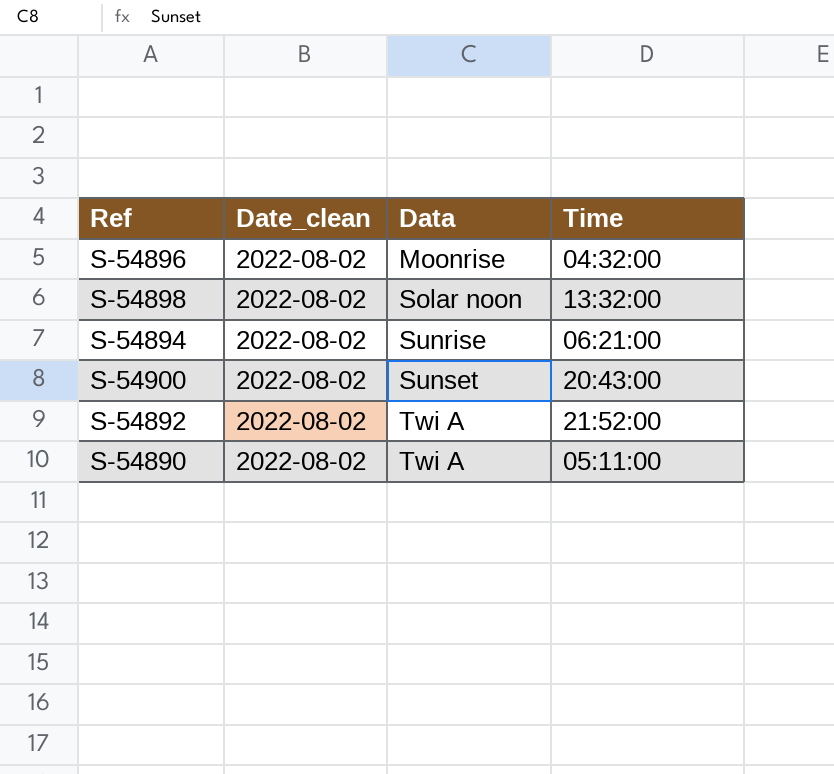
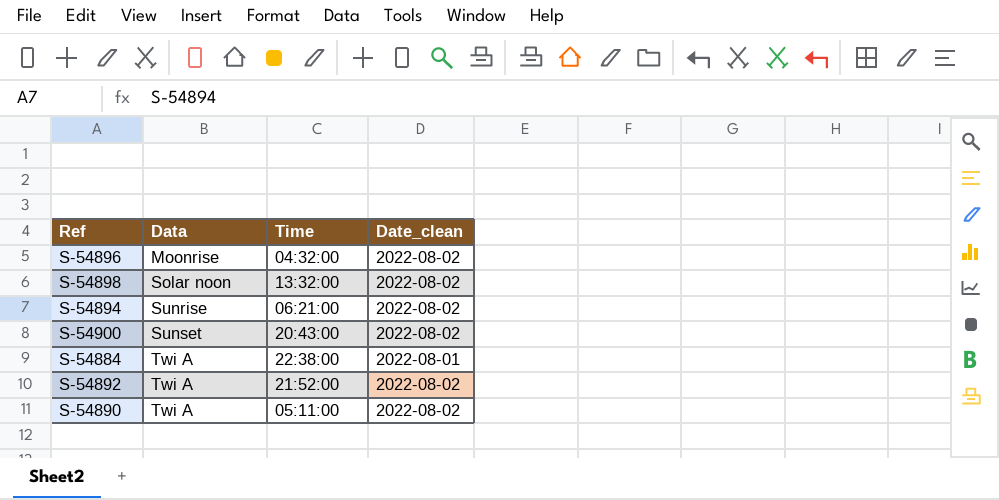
column Date_clean | position: 2 -> 4
row S-54884: none -> Twi A | 22:38:00 | 2022-08-01

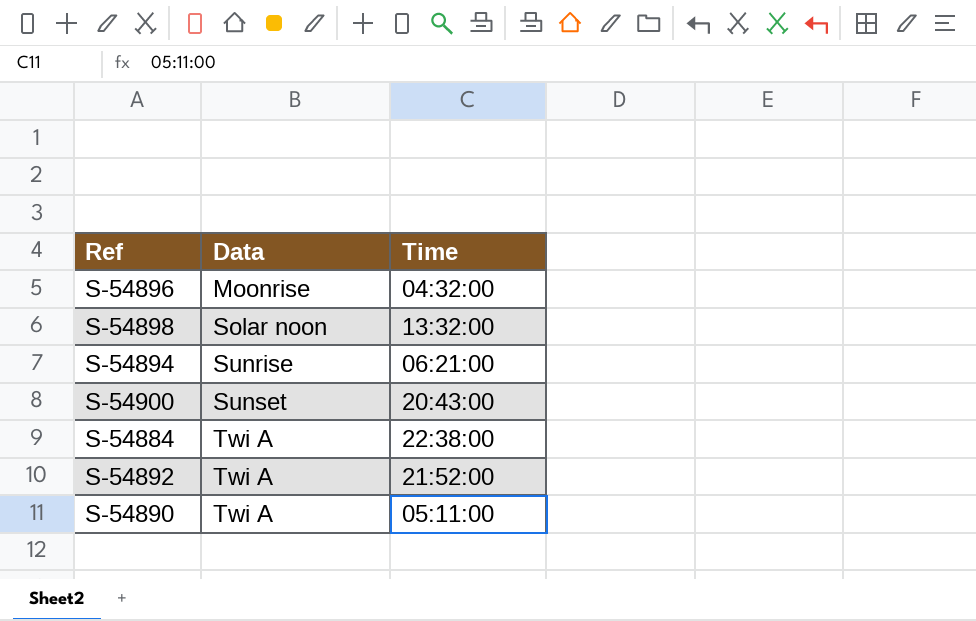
column Date_clean | position: 4 -> none

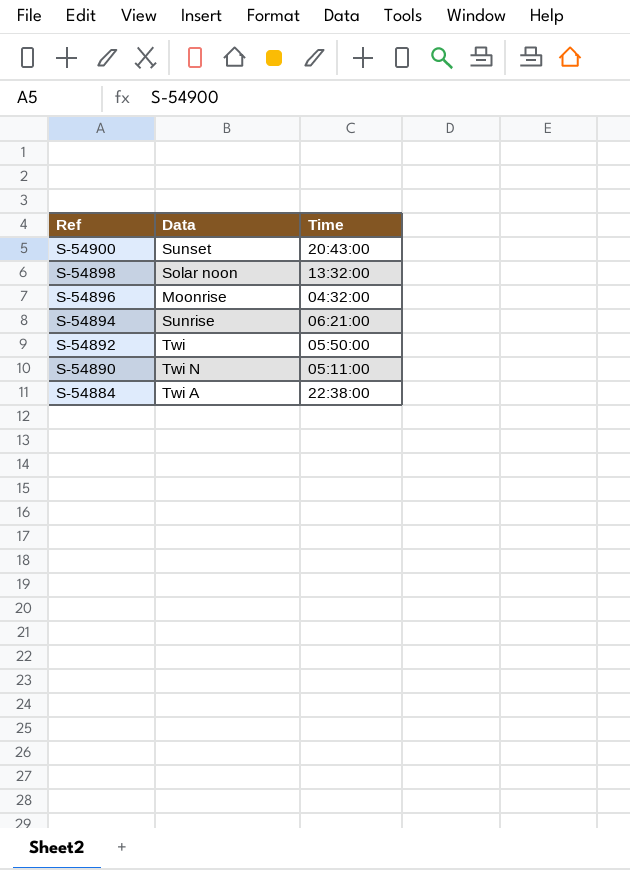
row order: Data ascending -> Ref descending
S-54892 | Data: Twi A -> Twi
S-54892 | Time: 21:52:00 -> 05:50:00
S-54890 | Data: Twi A -> Twi N

